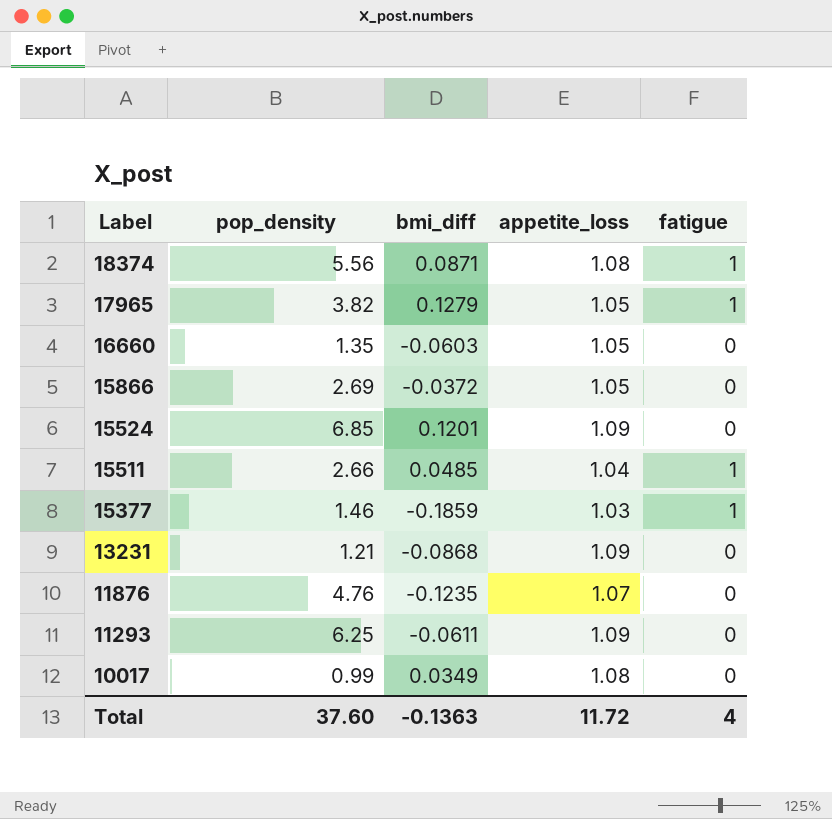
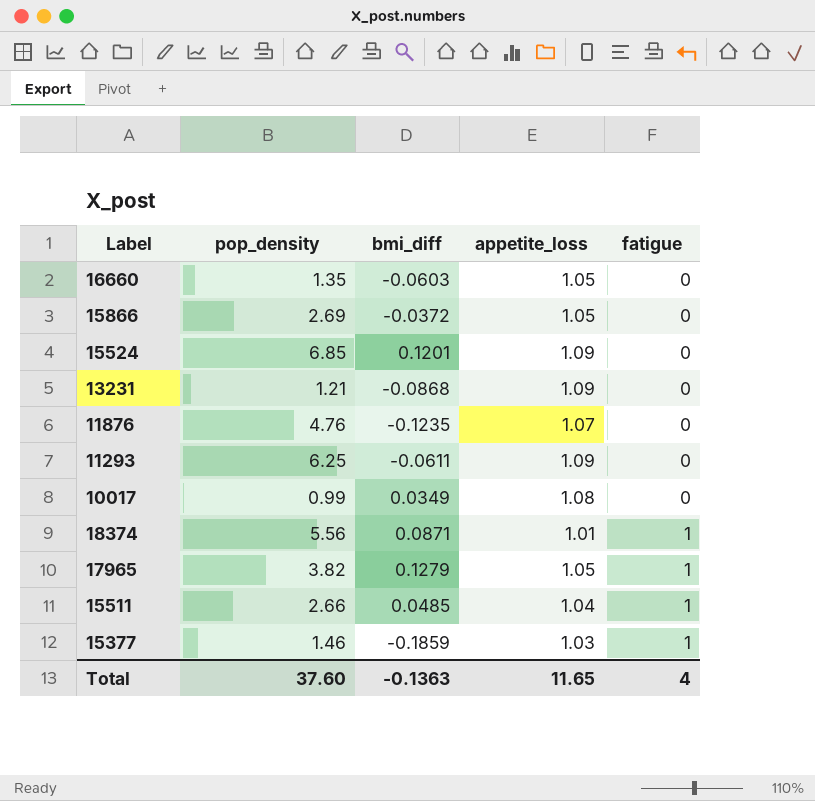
row order: Label descending -> fatigue ascending
18374 | appetite_loss: 1.08 -> 1.01
Total | appetite_loss: 11.72 -> 11.65

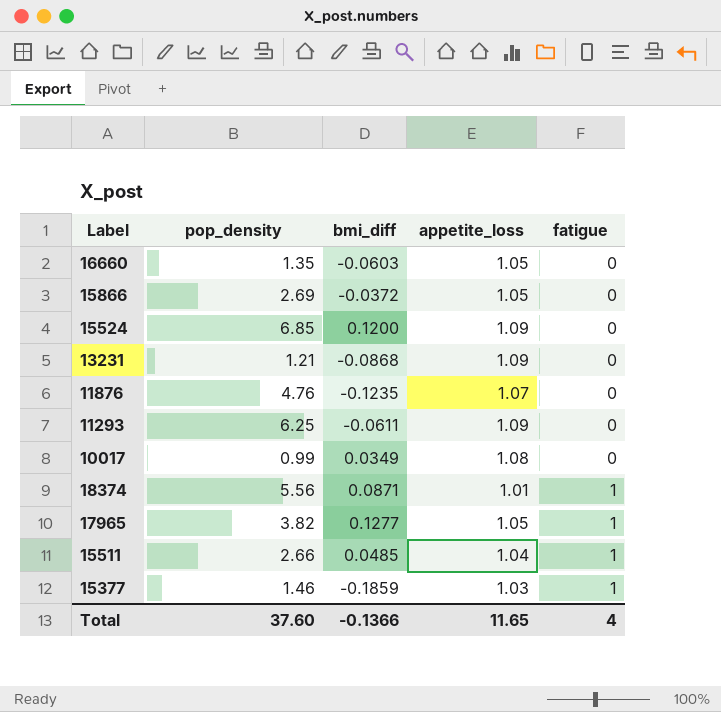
15524 | bmi_diff: 0.1201 -> 0.1200
17965 | bmi_diff: 0.1279 -> 0.1277
Total | bmi_diff: -0.1363 -> -0.1366

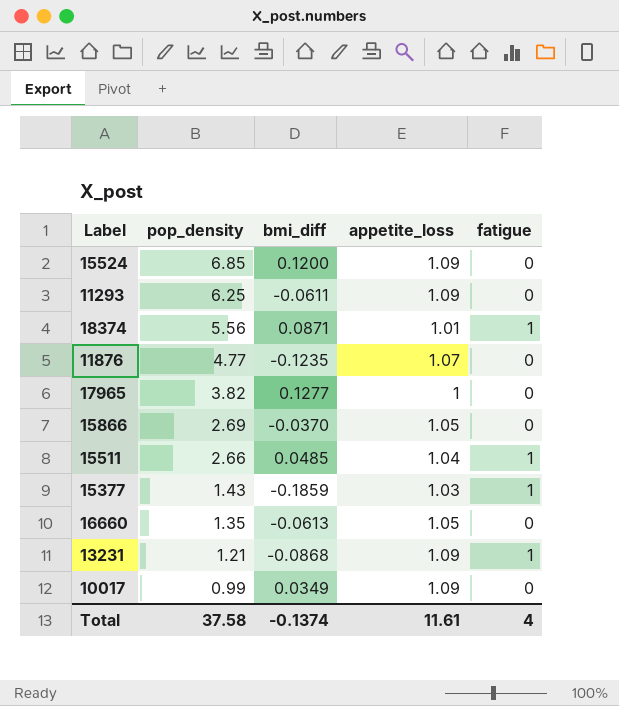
row order: fatigue ascending -> pop_density descending
11876 | pop_density: 4.76 -> 4.77
17965 | appetite_loss: 1.05 -> 1
17965 | fatigue: 1 -> 0
15866 | bmi_diff: -0.0372 -> -0.0370
15377 | pop_density: 1.46 -> 1.43
16660 | bmi_diff: -0.0603 -> -0.0613
13231 | fatigue: 0 -> 1
10017 | appetite_loss: 1.08 -> 1.09
Total | pop_density: 37.60 -> 37.58
Total | bmi_diff: -0.1366 -> -0.1374
Total | appetite_loss: 11.65 -> 11.61

